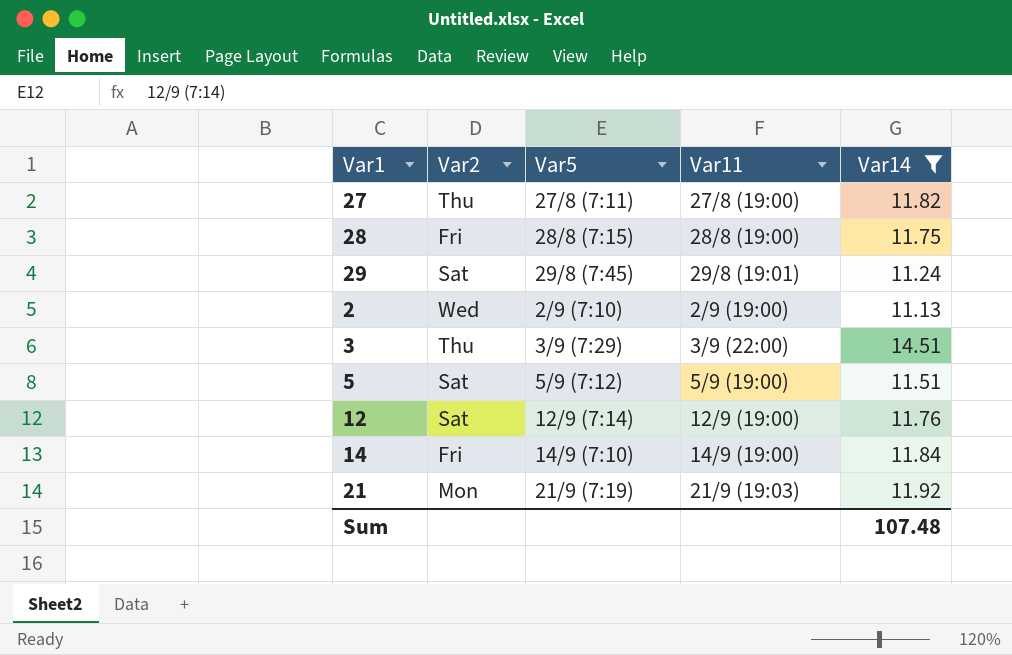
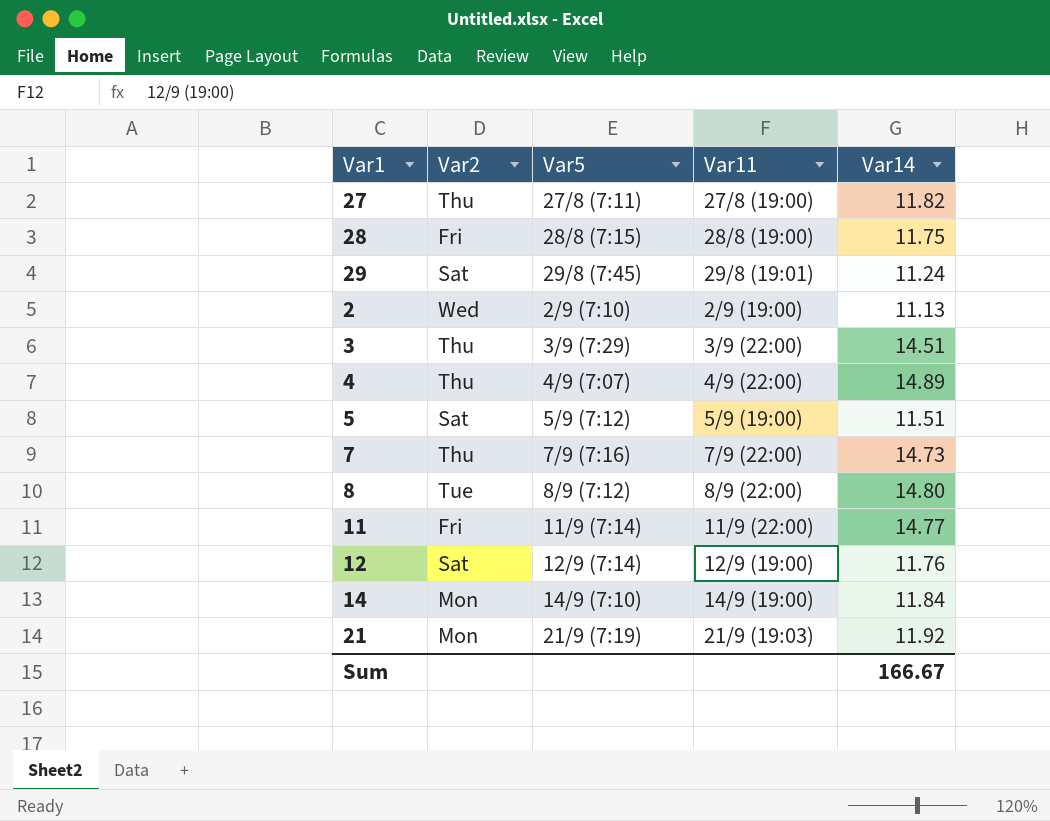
filter: Var14 <= 14.51 -> none
14 | Var2: Fri -> Mon
Sum | Var14: 107.48 -> 166.67

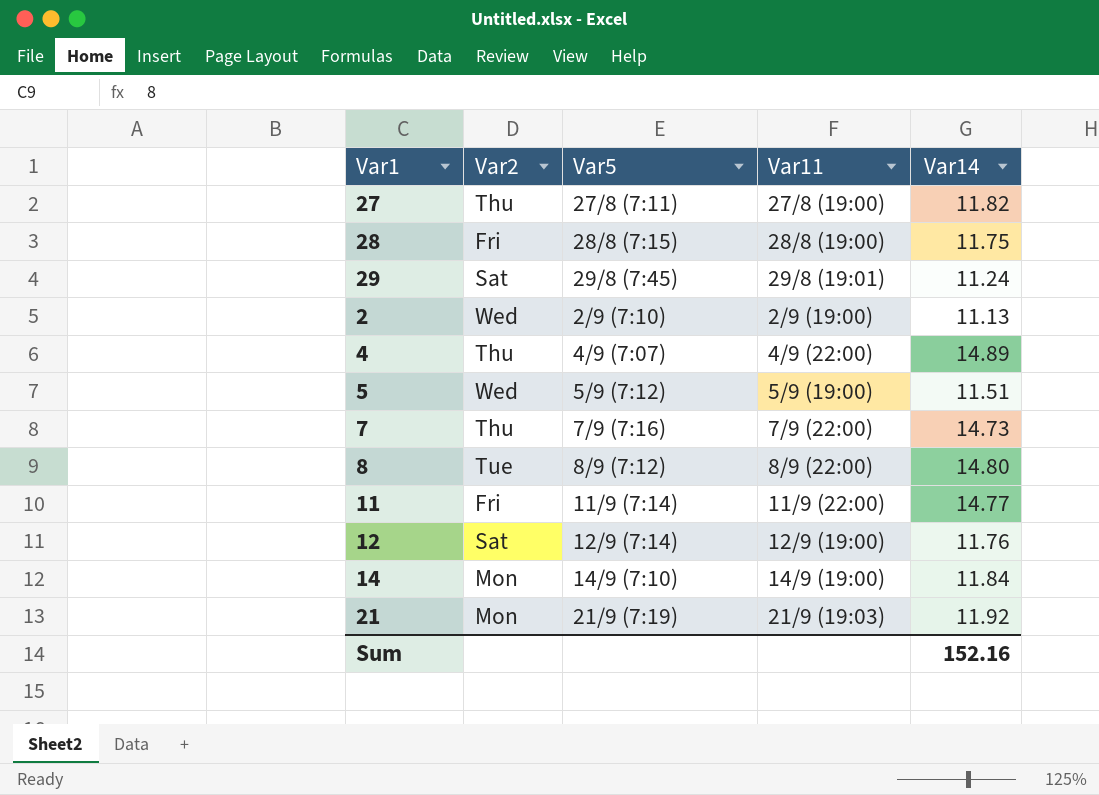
row 3: Thu | 3/9 (7:29) | 3/9 (22:00) | 14.51 -> none
5 | Var2: Sat -> Wed
Sum | Var14: 166.67 -> 152.16

